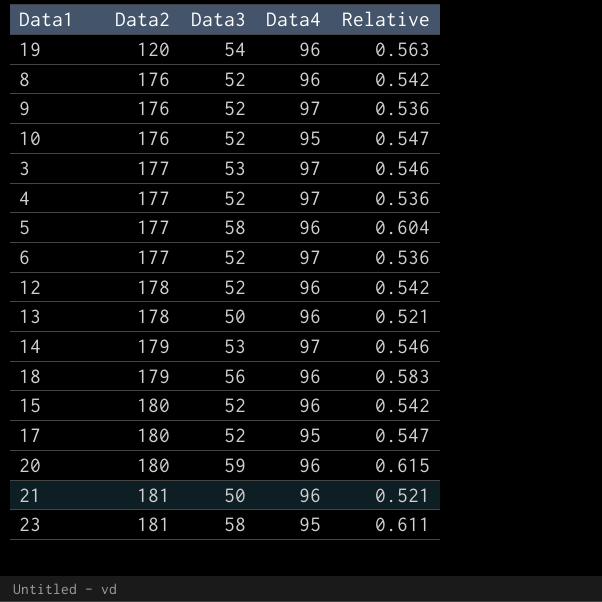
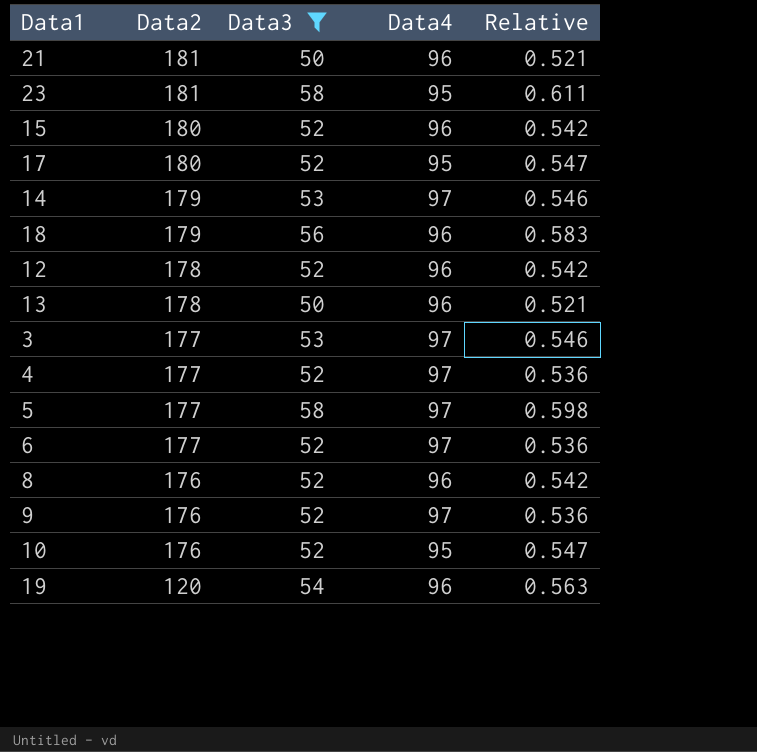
filter: none -> Data3 != 59
row order: Data2 ascending -> Data2 descending
5 | Data4: 96 -> 97
5 | Relative: 0.604 -> 0.598

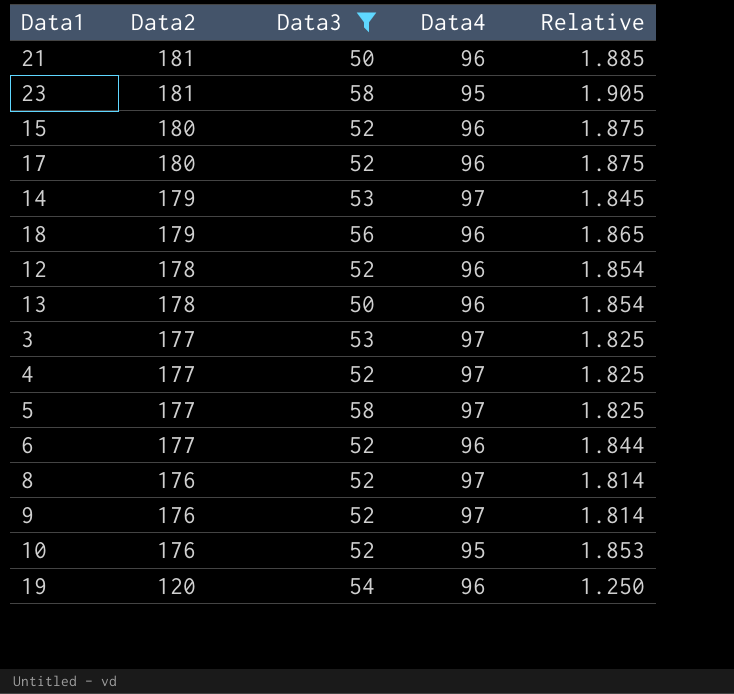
column Relative | formula: [Data3] / [Data4] -> [Data2] / [Data4]
17 | Data4: 95 -> 96
6 | Data4: 97 -> 96
8 | Data4: 96 -> 97

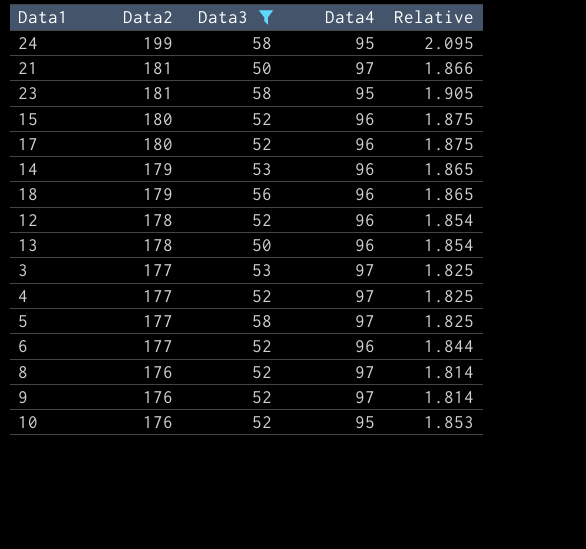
row 19: 120 | 54 | 96 | 1.250 -> none
row 24: none -> 199 | 58 | 95 | 2.095
21 | Data4: 96 -> 97
21 | Relative: 1.885 -> 1.866
14 | Data4: 97 -> 96
14 | Relative: 1.845 -> 1.865

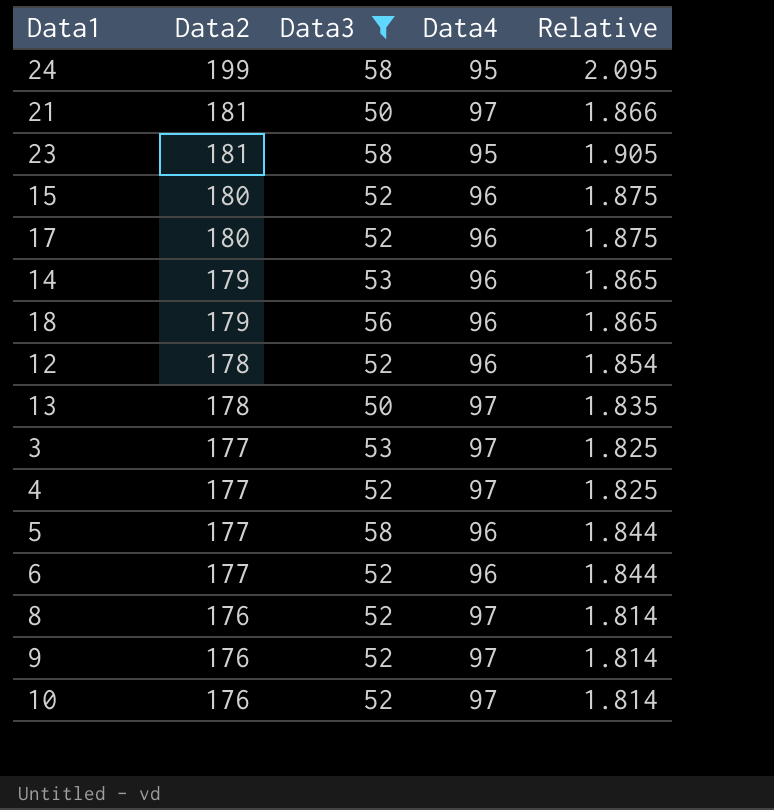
13 | Data4: 96 -> 97
13 | Relative: 1.854 -> 1.835
5 | Data4: 97 -> 96
5 | Relative: 1.825 -> 1.844
10 | Data4: 95 -> 97
10 | Relative: 1.853 -> 1.814

